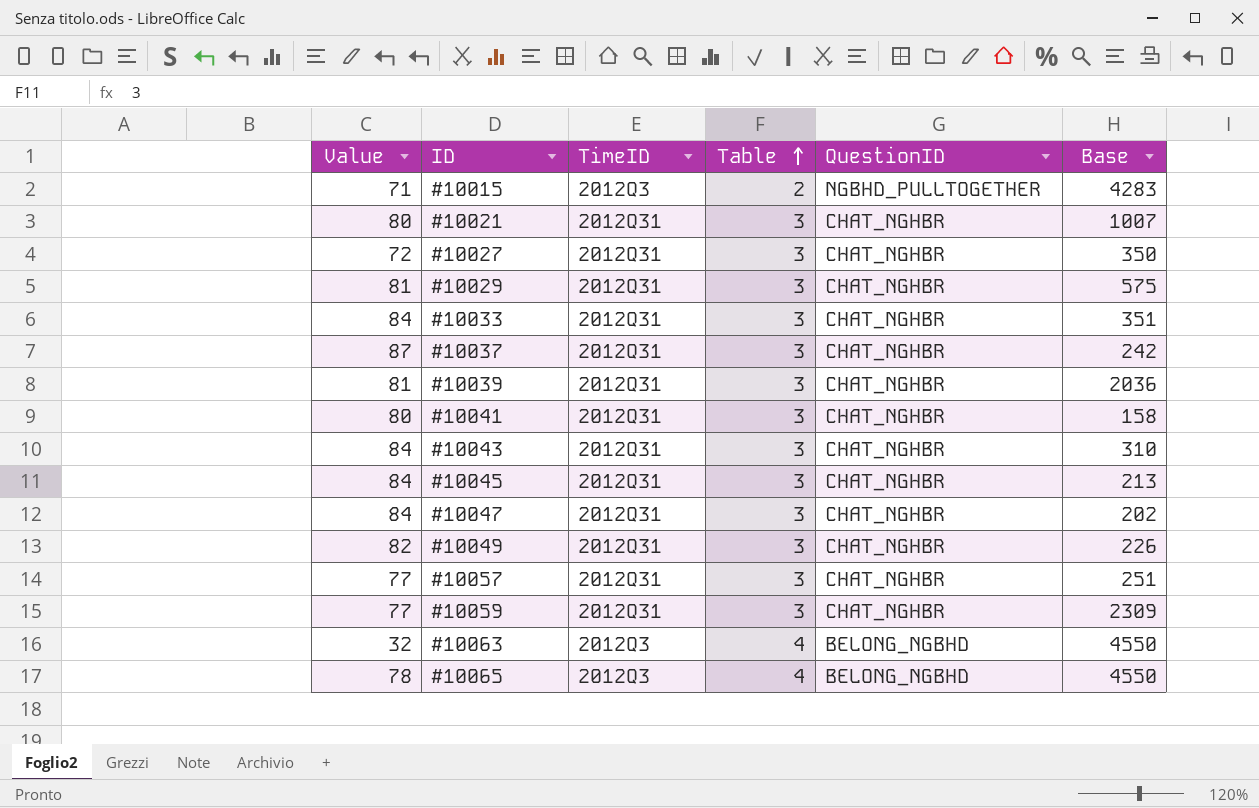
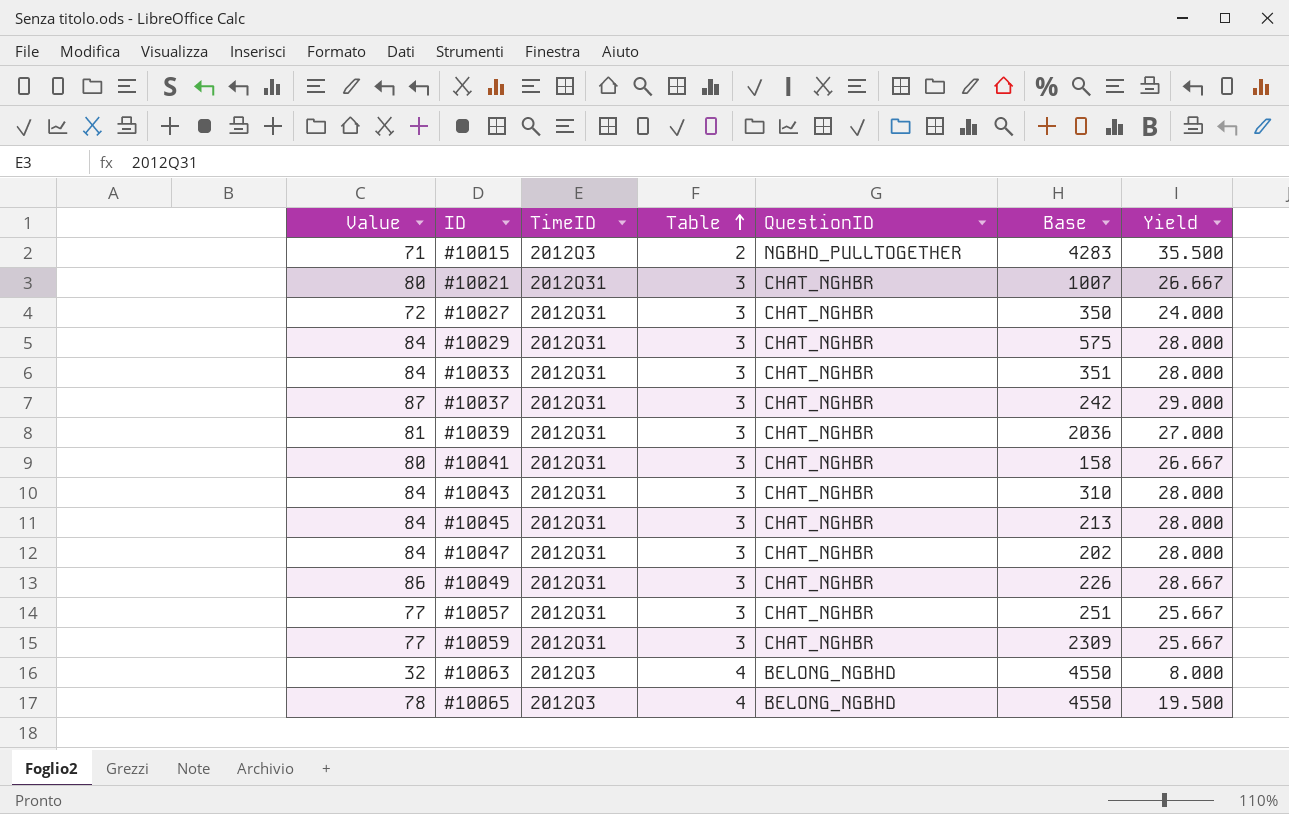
column Yield | formula: none -> [Value] / [Table]
#10029 | Value: 81 -> 84
#10049 | Value: 82 -> 86

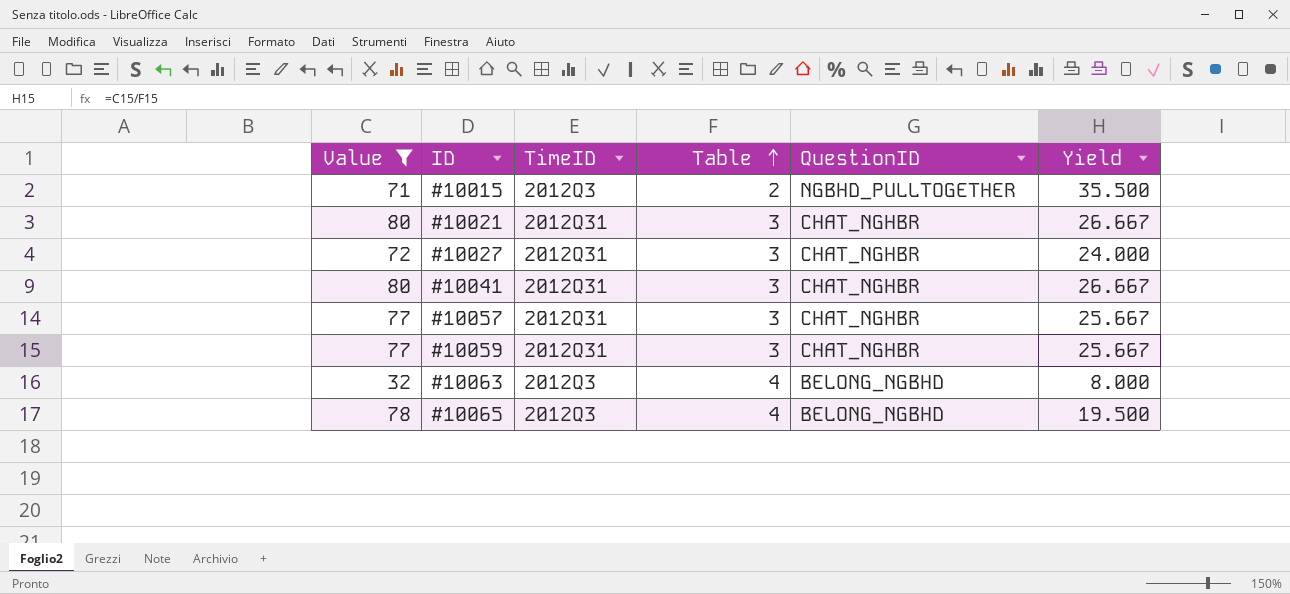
filter: none -> Value <= 80
column Base | position: 6 -> none

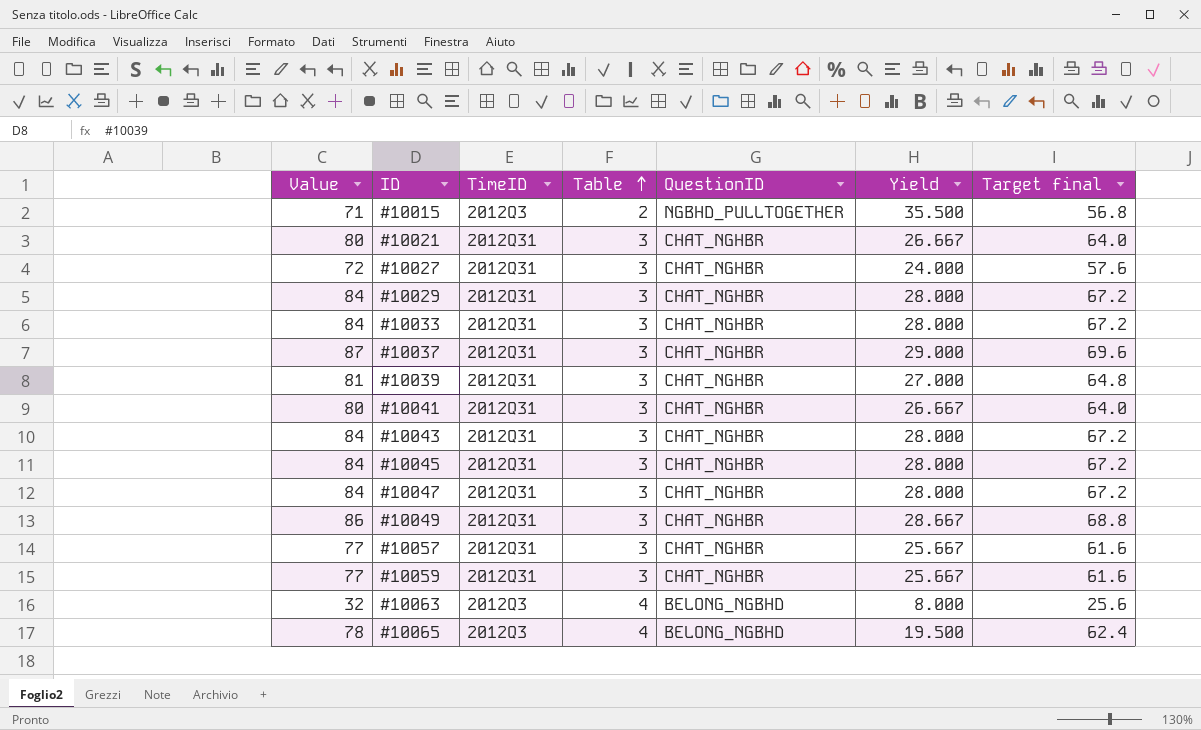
filter: Value <= 80 -> none
column Target final | formula: none -> [Value] * 0.8

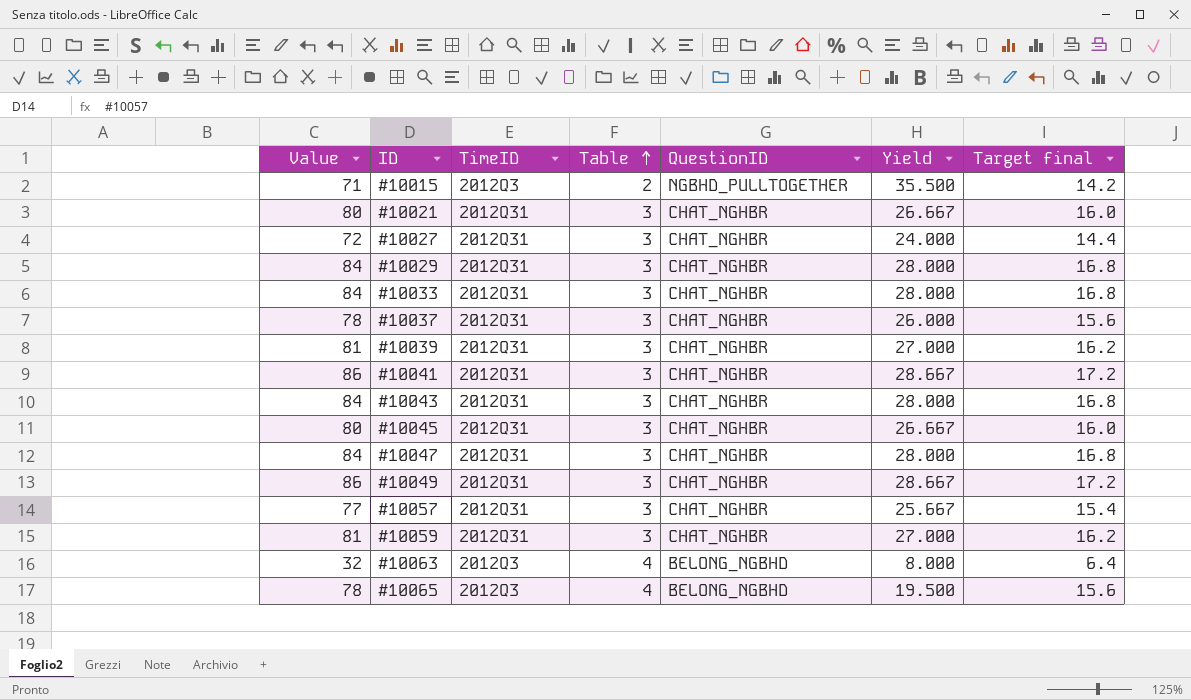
column Target final | formula: [Value] * 0.8 -> [Value] * 0.2
#10037 | Value: 87 -> 78
#10037 | Yield: 29.000 -> 26.000
#10041 | Value: 80 -> 86
#10041 | Yield: 26.667 -> 28.667
#10045 | Value: 84 -> 80
#10045 | Yield: 28.000 -> 26.667
#10059 | Value: 77 -> 81
#10059 | Yield: 25.667 -> 27.000

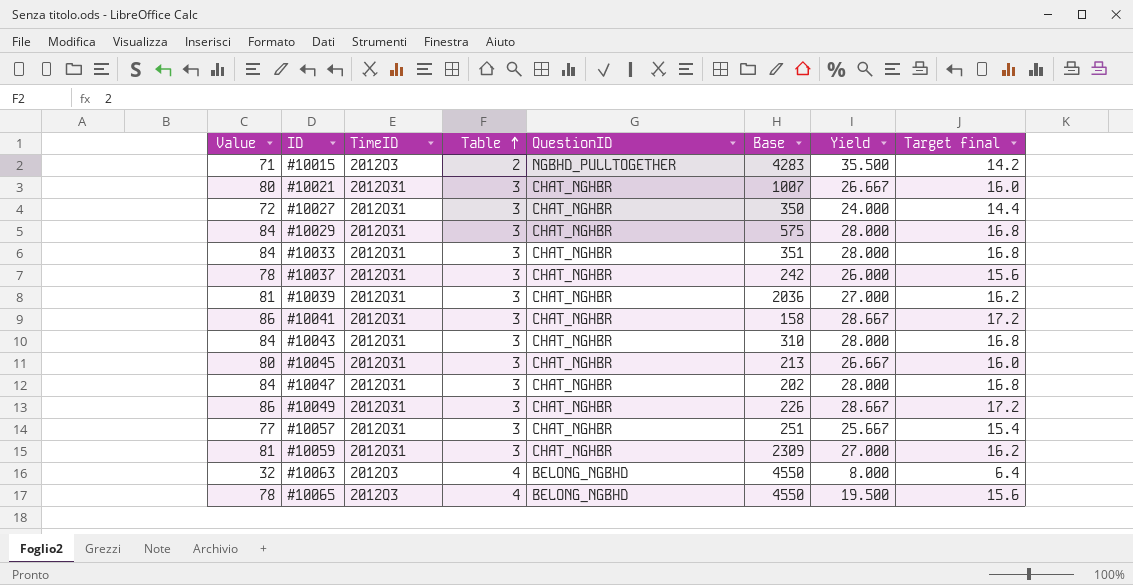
column Base | position: none -> 6

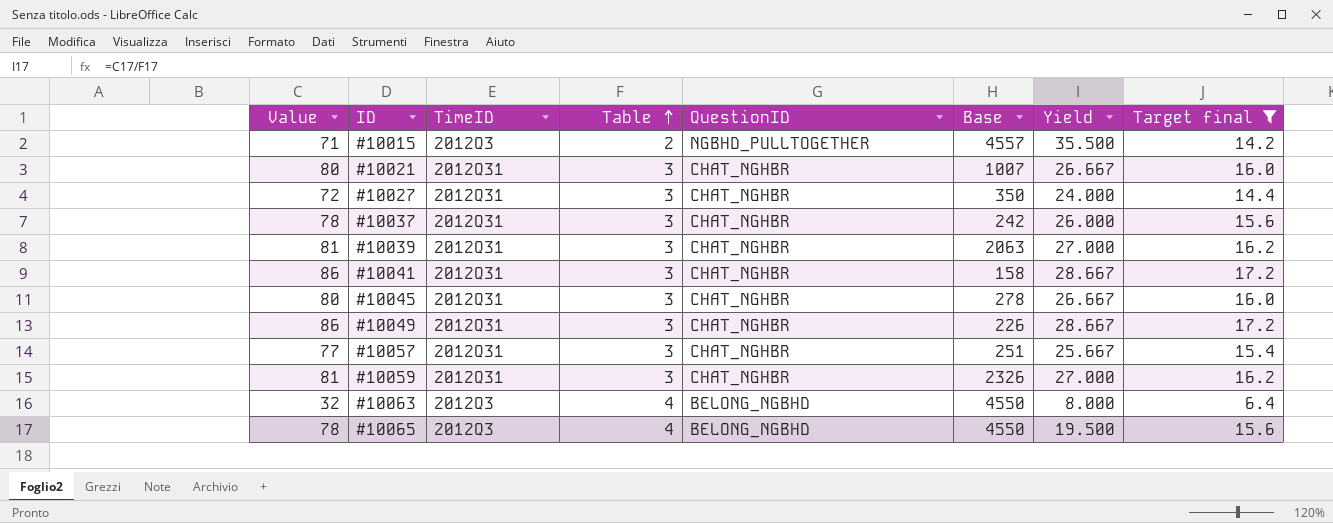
filter: none -> Target final != 16.8
#10015 | Base: 4283 -> 4557
#10039 | Base: 2036 -> 2063
#10045 | Base: 213 -> 278
#10059 | Base: 2309 -> 2326

